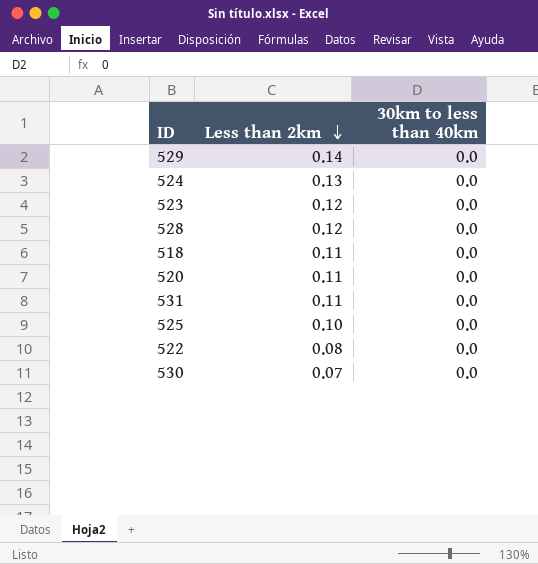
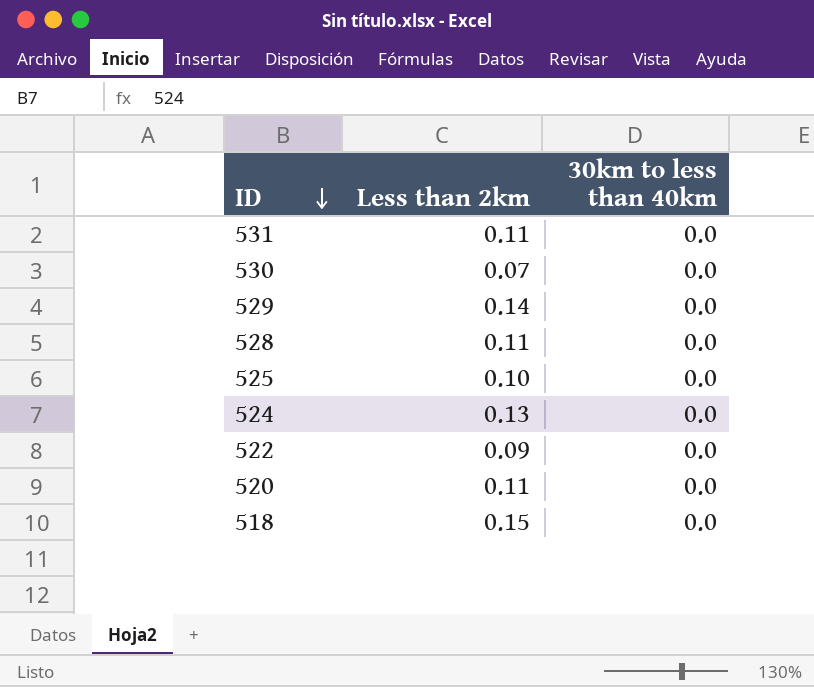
row order: Less than 2km descending -> ID descending
row 523: 0.12 | 0.0 -> none
528 | Less than 2km: 0.12 -> 0.11
522 | Less than 2km: 0.08 -> 0.09
518 | Less than 2km: 0.11 -> 0.15

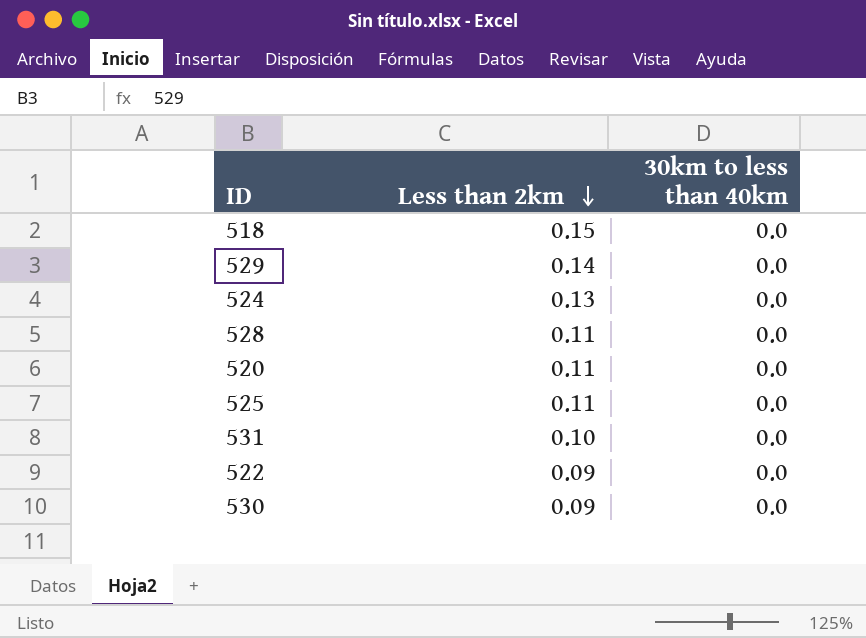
row order: ID descending -> Less than 2km descending
525 | Less than 2km: 0.10 -> 0.11
531 | Less than 2km: 0.11 -> 0.10
530 | Less than 2km: 0.07 -> 0.09

